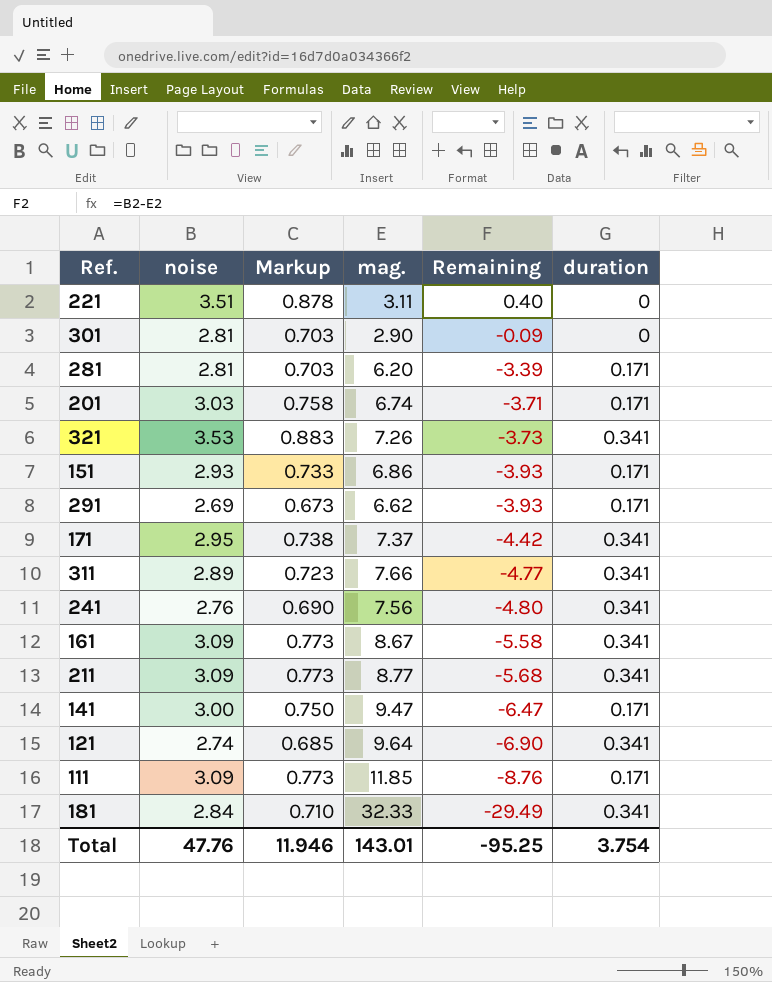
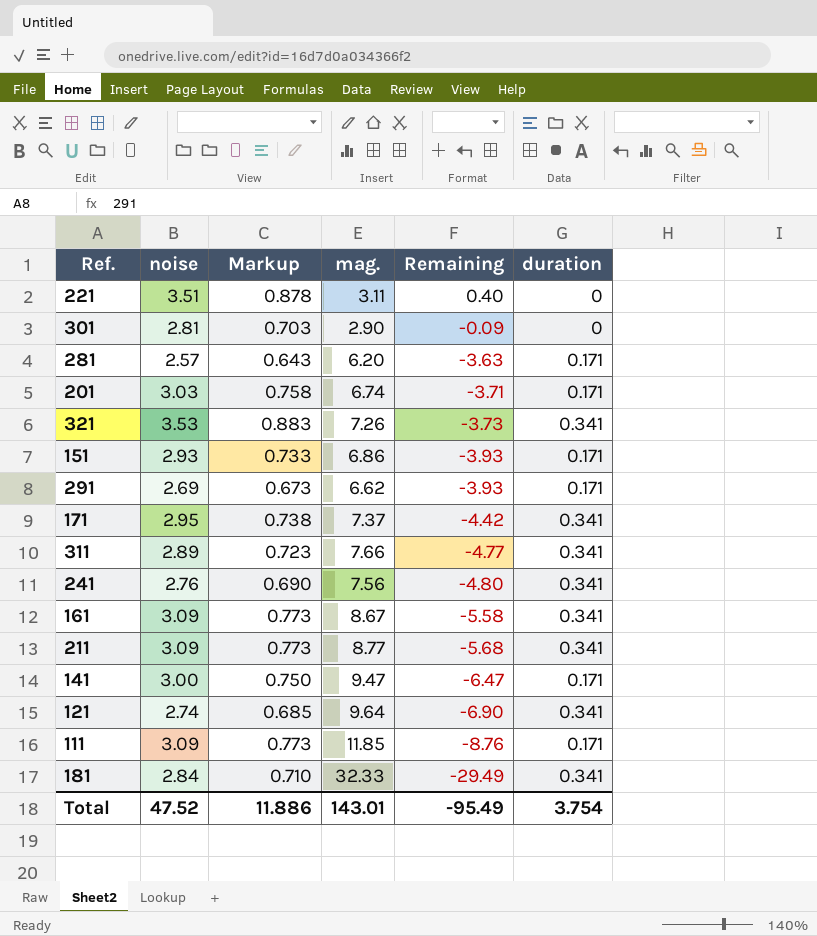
281 | noise: 2.81 -> 2.57
281 | Markup: 0.703 -> 0.643
281 | Remaining: -3.39 -> -3.63
Total | noise: 47.76 -> 47.52
Total | Markup: 11.946 -> 11.886
Total | Remaining: -95.25 -> -95.49

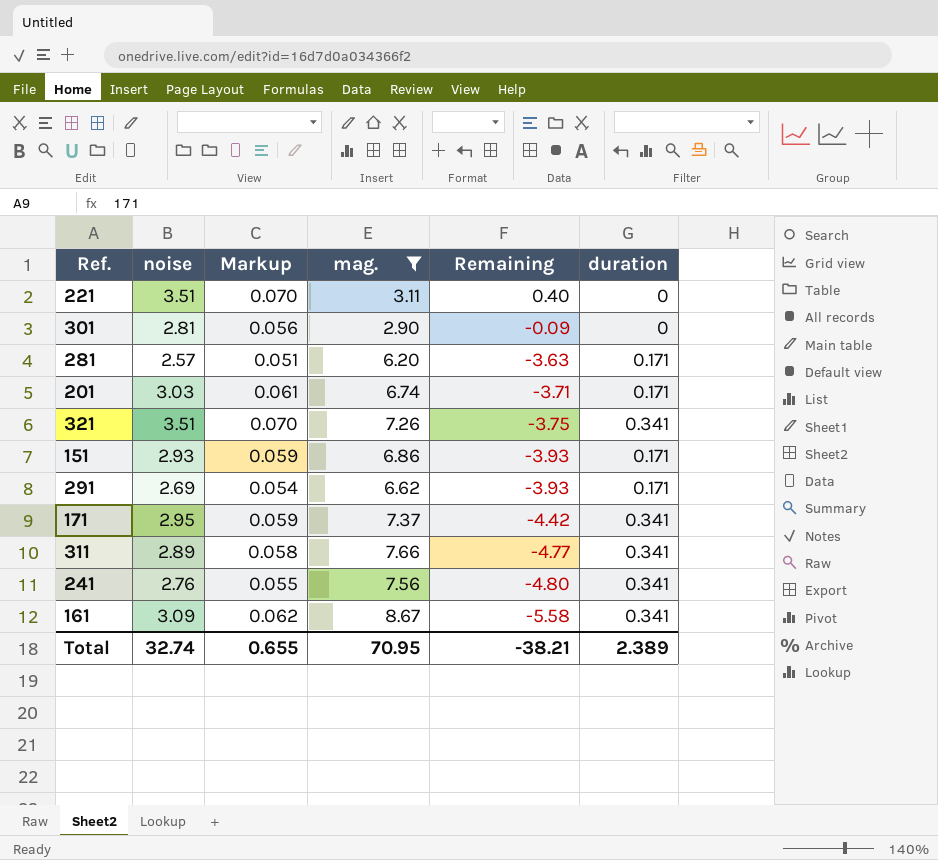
filter: none -> mag. <= 8.67
column Markup | formula: [noise] * 0.25 -> [noise] * 0.02
321 | noise: 3.53 -> 3.51
321 | Remaining: -3.73 -> -3.75
Total | noise: 47.52 -> 32.74
Total | Markup: 11.886 -> 0.655
Total | mag.: 143.01 -> 70.95
Total | Remaining: -95.49 -> -38.21
Total | duration: 3.754 -> 2.389

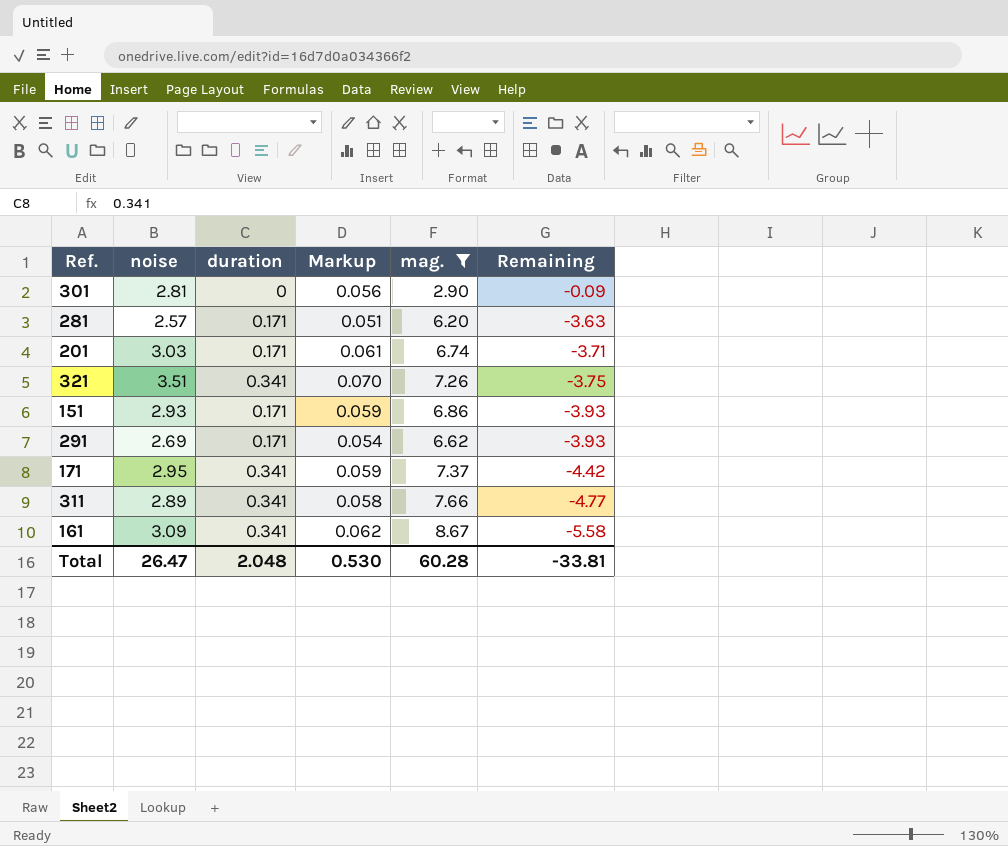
column duration | position: 6 -> 3
row 221: 3.51 | 0.070 | 3.11 | 0.40 | 0 -> none
row 241: 2.76 | 0.055 | 7.56 | -4.80 | 0.341 -> none
Total | noise: 32.74 -> 26.47
Total | duration: 2.389 -> 2.048
Total | Markup: 0.655 -> 0.530
Total | mag.: 70.95 -> 60.28
Total | Remaining: -38.21 -> -33.81

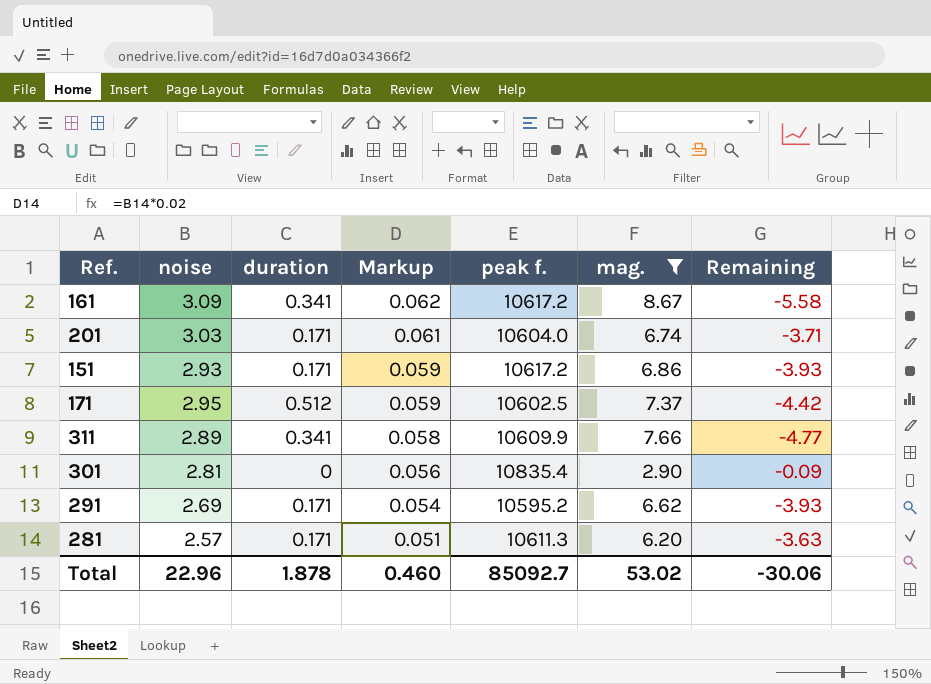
row order: Remaining descending -> Markup descending
column peak f. | position: none -> 5
row 321: 3.51 | 0.341 | 0.070 | 7.26 | -3.75 -> none
171 | duration: 0.341 -> 0.512
Total | noise: 26.47 -> 22.96
Total | duration: 2.048 -> 1.878
Total | Markup: 0.530 -> 0.460
Total | mag.: 60.28 -> 53.02
Total | Remaining: -33.81 -> -30.06

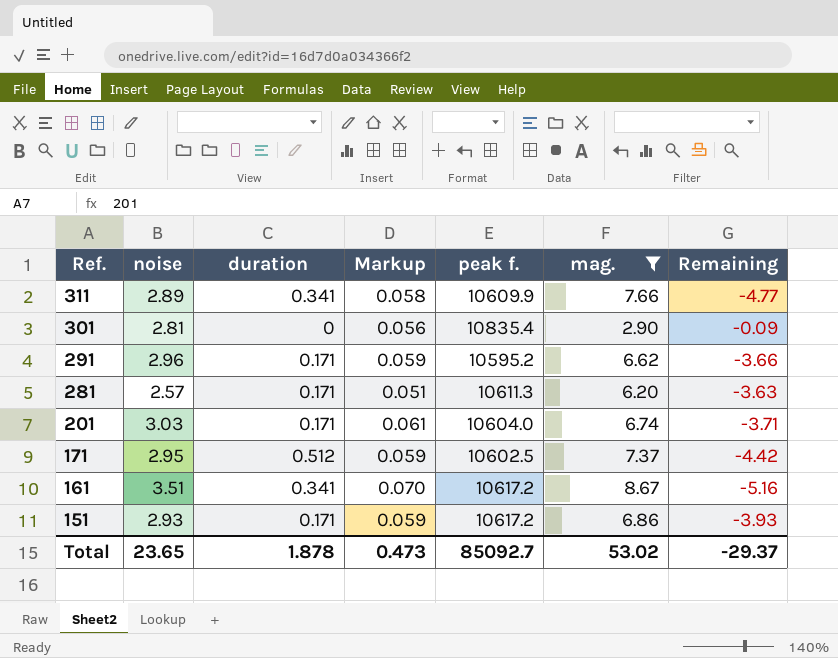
row order: Markup descending -> Ref. descending
291 | noise: 2.69 -> 2.96
291 | Markup: 0.054 -> 0.059
291 | Remaining: -3.93 -> -3.66
161 | noise: 3.09 -> 3.51
161 | Markup: 0.062 -> 0.070
161 | Remaining: -5.58 -> -5.16
Total | noise: 22.96 -> 23.65
Total | Markup: 0.460 -> 0.473
Total | Remaining: -30.06 -> -29.37

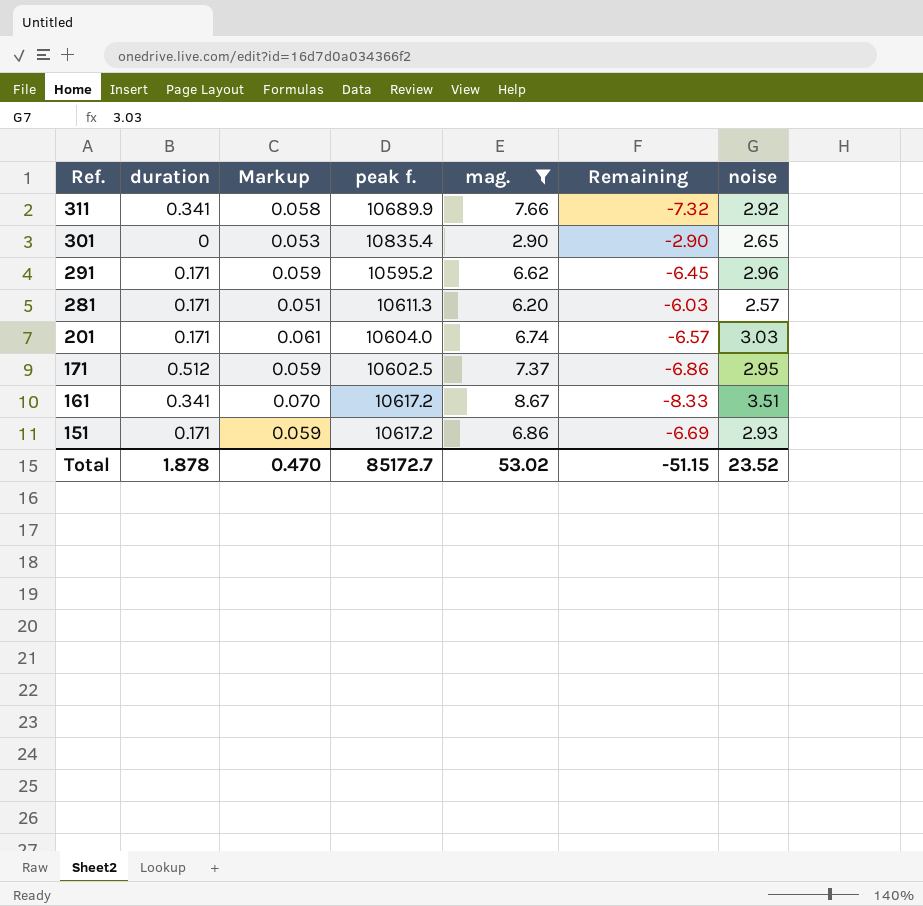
column Remaining | formula: [noise] - [mag.] -> [duration] - [mag.]
column noise | position: 2 -> 7
311 | peak f.: 10609.9 -> 10689.9
311 | noise: 2.89 -> 2.92
301 | Markup: 0.056 -> 0.053
301 | noise: 2.81 -> 2.65
Total | Markup: 0.473 -> 0.470
Total | peak f.: 85092.7 -> 85172.7
Total | Remaining: -29.37 -> -51.15
Total | noise: 23.65 -> 23.52

